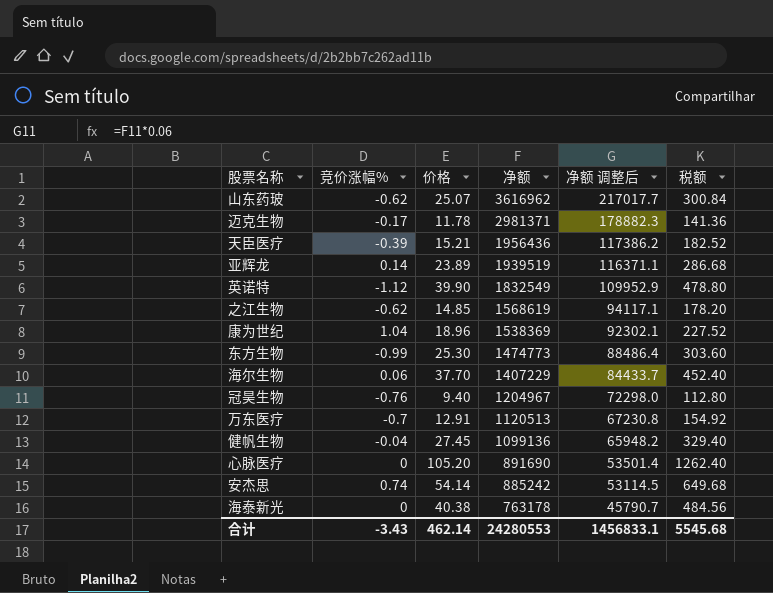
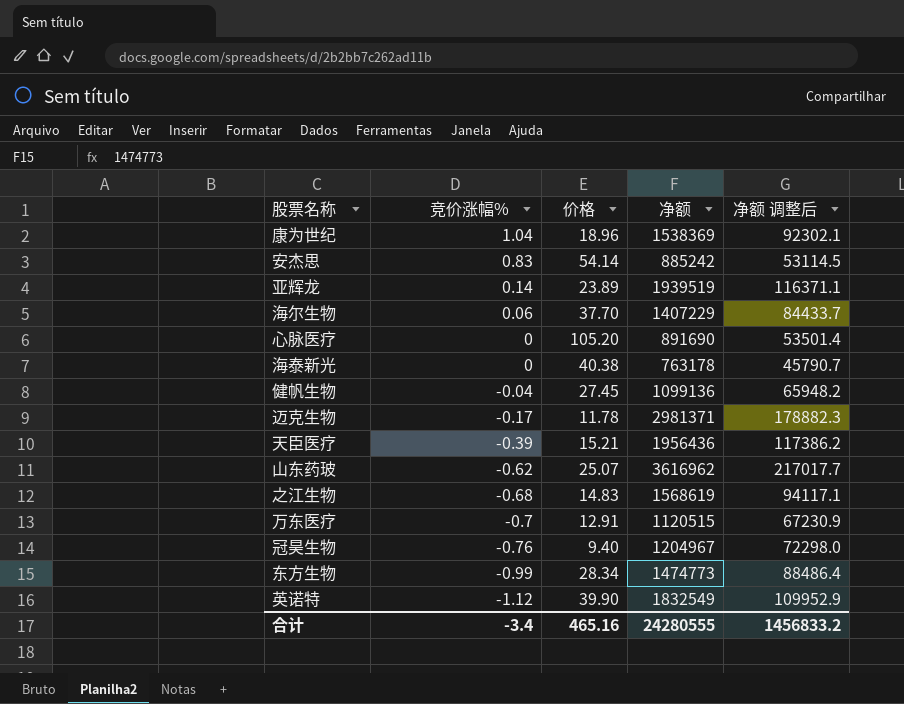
row order: 净额 descending -> 竞价涨幅% descending
column 税额 | formula: [价格] * 12 -> none
安杰思 | 竞价涨幅%: 0.74 -> 0.83
之江生物 | 竞价涨幅%: -0.62 -> -0.68
之江生物 | 价格: 14.85 -> 14.83
万东医疗 | 净额: 1120513 -> 1120515
万东医疗 | 净额 调整后: 67230.8 -> 67230.9
东方生物 | 价格: 25.30 -> 28.34
合计 | 竞价涨幅%: -3.43 -> -3.4
合计 | 价格: 462.14 -> 465.16
合计 | 净额: 24280553 -> 24280555
合计 | 净额 调整后: 1456833.1 -> 1456833.2

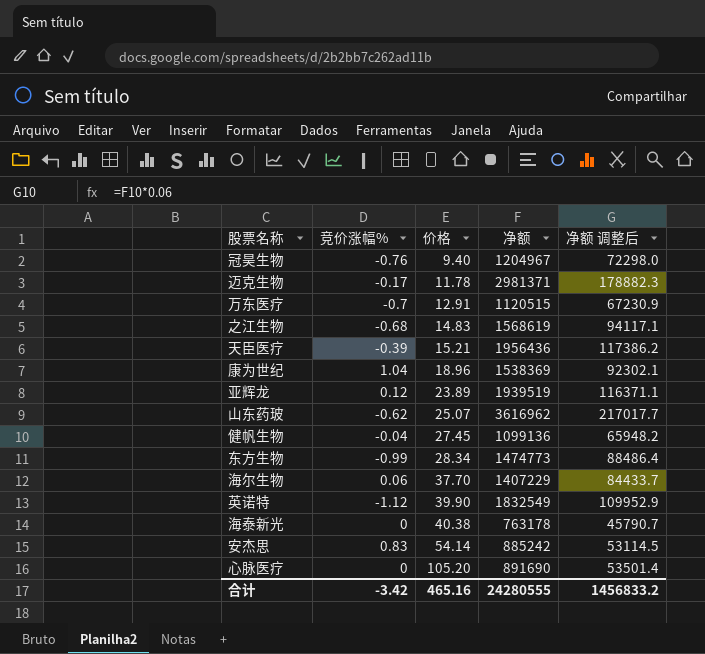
row order: 竞价涨幅% descending -> 价格 ascending
亚辉龙 | 竞价涨幅%: 0.14 -> 0.12
合计 | 竞价涨幅%: -3.4 -> -3.42

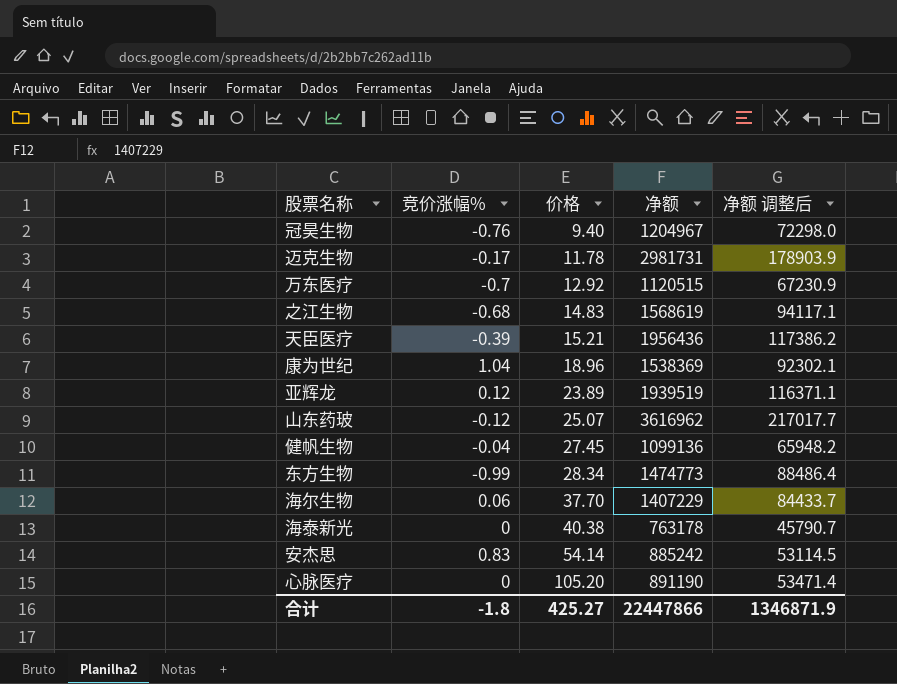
row 英诺特: -1.12 | 39.90 | 1832549 | 109952.9 -> none
迈克生物 | 净额: 2981371 -> 2981731
迈克生物 | 净额 调整后: 178882.3 -> 178903.9
万东医疗 | 价格: 12.91 -> 12.92
山东药玻 | 竞价涨幅%: -0.62 -> -0.12
心脉医疗 | 净额: 891690 -> 891190
心脉医疗 | 净额 调整后: 53501.4 -> 53471.4
合计 | 竞价涨幅%: -3.42 -> -1.8
合计 | 价格: 465.16 -> 425.27
合计 | 净额: 24280555 -> 22447866
合计 | 净额 调整后: 1456833.2 -> 1346871.9

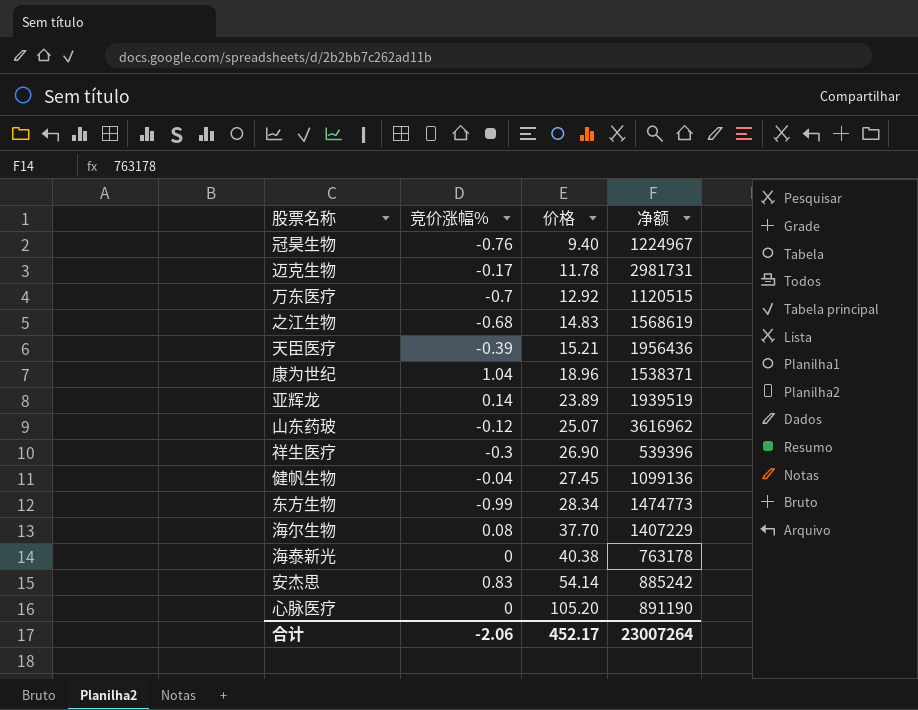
column 净额 调整后 | formula: [净额] * 0.06 -> none
冠昊生物 | 净额: 1204967 -> 1224967
康为世纪 | 净额: 1538369 -> 1538371
亚辉龙 | 竞价涨幅%: 0.12 -> 0.14
row 祥生医疗: none -> -0.3 | 26.90 | 539396
海尔生物 | 竞价涨幅%: 0.06 -> 0.08
合计 | 竞价涨幅%: -1.8 -> -2.06
合计 | 价格: 425.27 -> 452.17
合计 | 净额: 22447866 -> 23007264

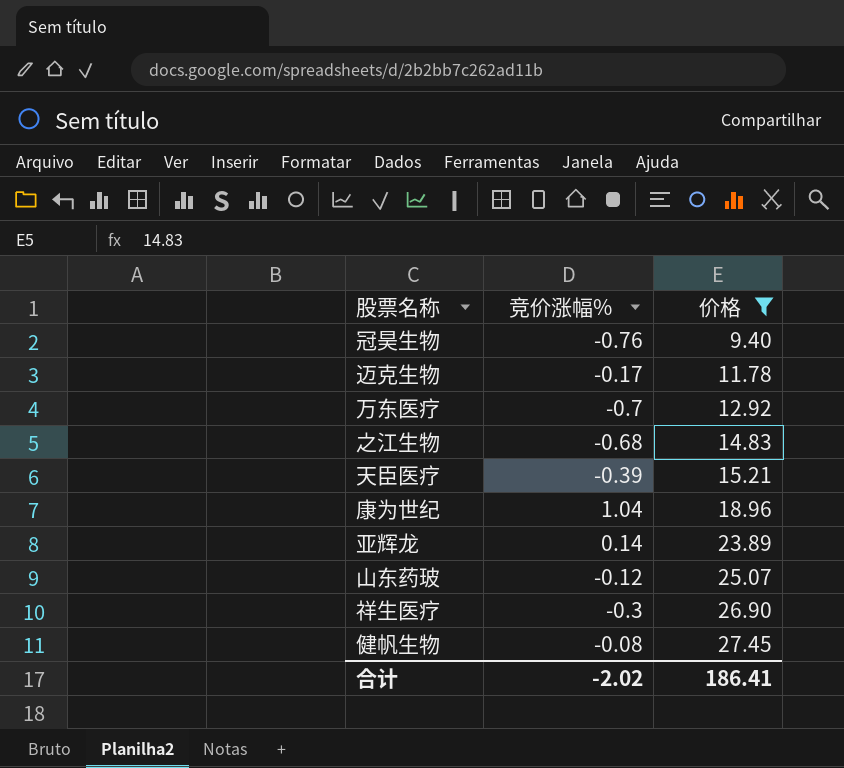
filter: none -> 价格 <= 27.45
column 净额 | position: 4 -> none
健帆生物 | 竞价涨幅%: -0.04 -> -0.08
合计 | 竞价涨幅%: -2.06 -> -2.02
合计 | 价格: 452.17 -> 186.41

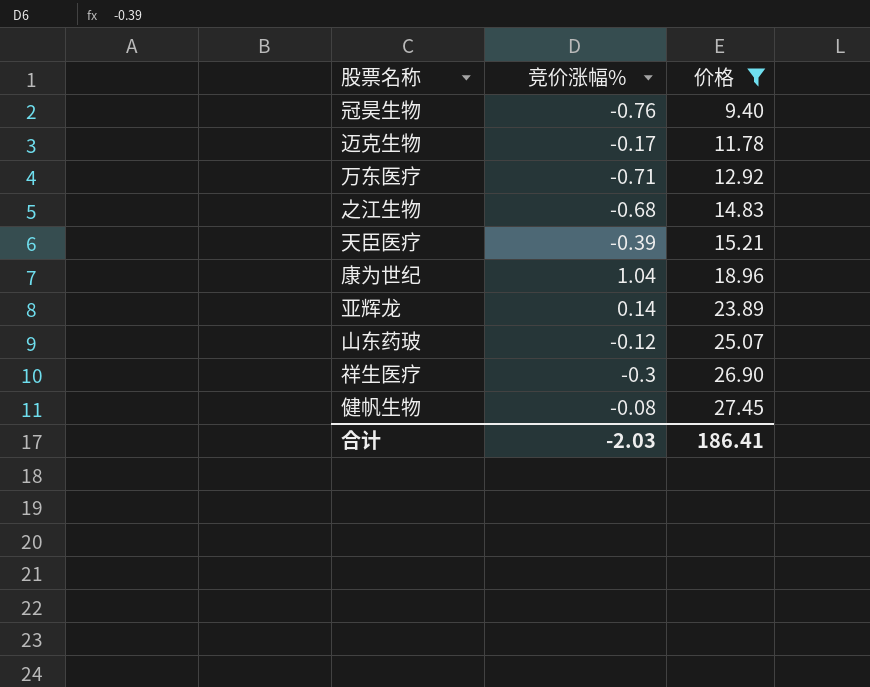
万东医疗 | 竞价涨幅%: -0.7 -> -0.71
合计 | 竞价涨幅%: -2.02 -> -2.03

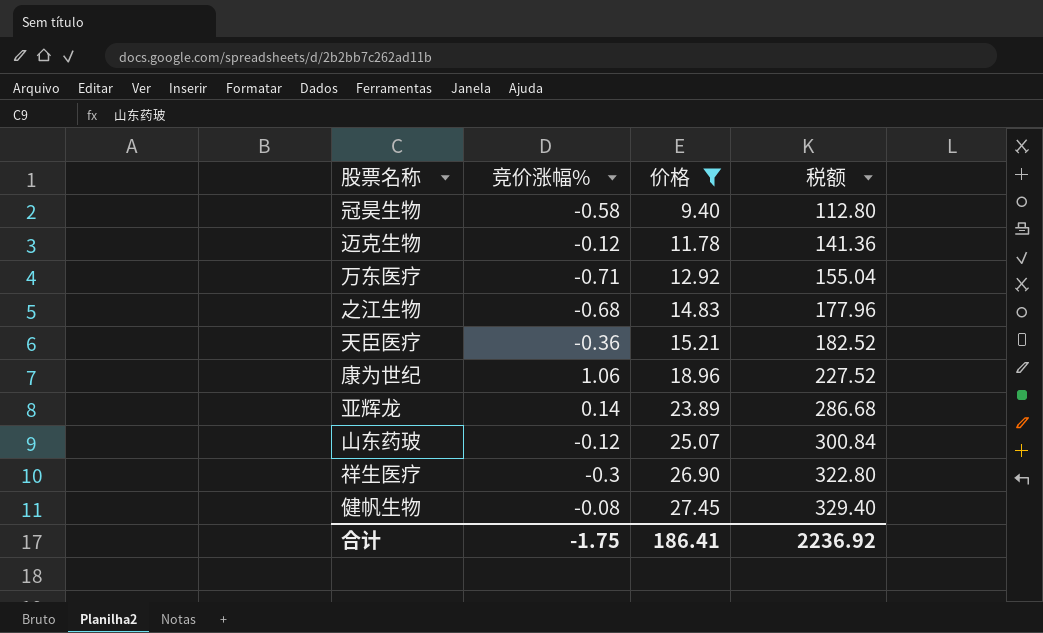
column 税额 | formula: none -> [价格] * 12
冠昊生物 | 竞价涨幅%: -0.76 -> -0.58
迈克生物 | 竞价涨幅%: -0.17 -> -0.12
天臣医疗 | 竞价涨幅%: -0.39 -> -0.36
康为世纪 | 竞价涨幅%: 1.04 -> 1.06
合计 | 竞价涨幅%: -2.03 -> -1.75

